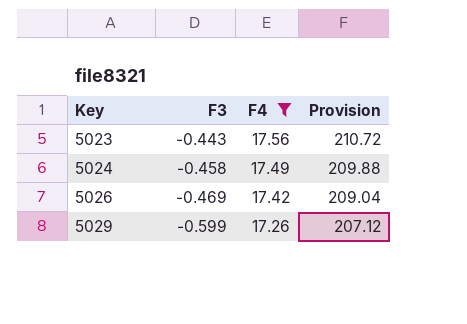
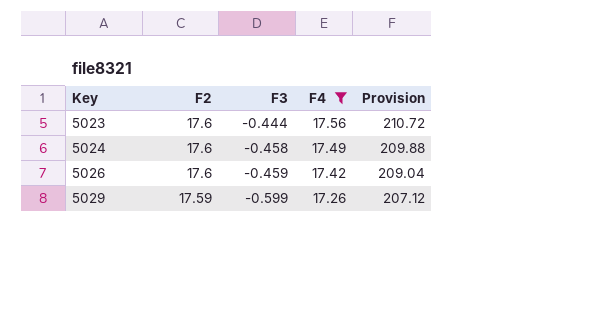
column F2 | position: none -> 2
5023 | F3: -0.443 -> -0.444
5026 | F3: -0.469 -> -0.459

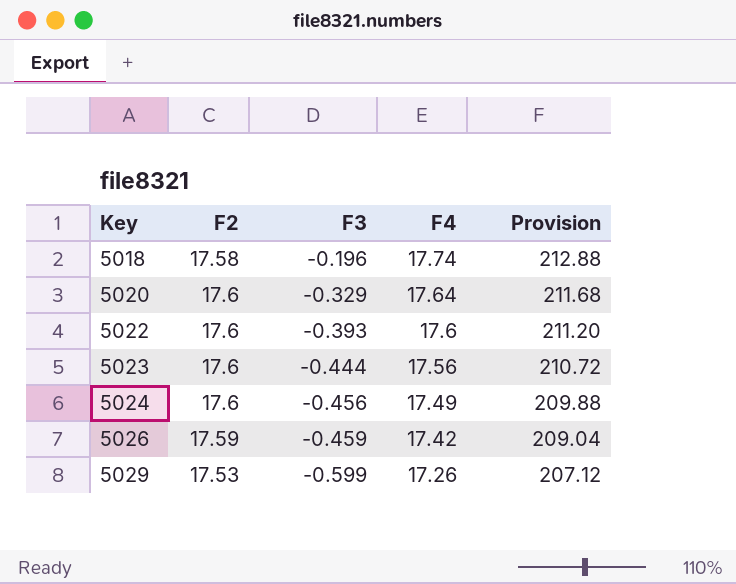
filter: F4 <= 17.56 -> none
5024 | F3: -0.458 -> -0.456
5026 | F2: 17.6 -> 17.59
5029 | F2: 17.59 -> 17.53

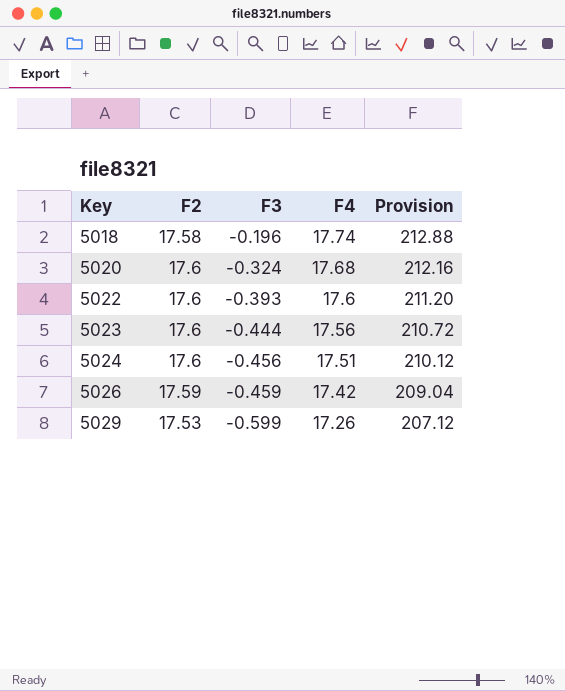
5020 | F3: -0.329 -> -0.324
5020 | F4: 17.64 -> 17.68
5020 | Provision: 211.68 -> 212.16
5024 | F4: 17.49 -> 17.51
5024 | Provision: 209.88 -> 210.12

